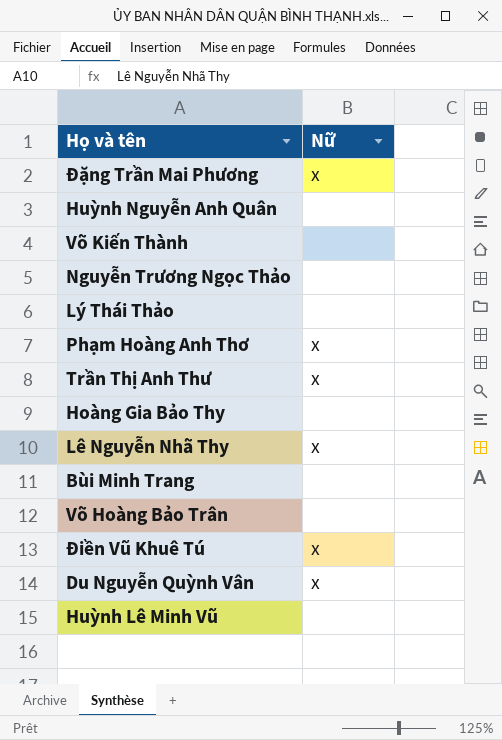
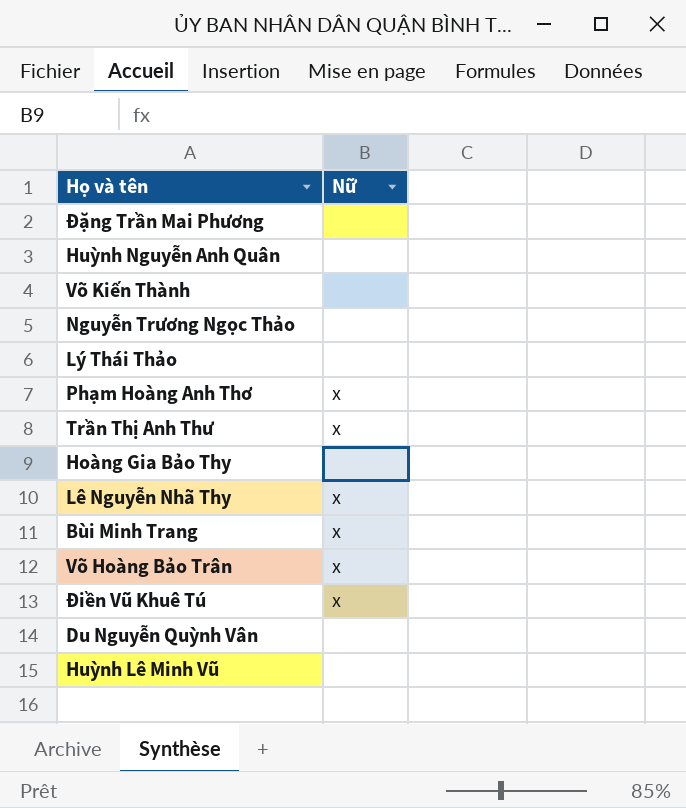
Đặng Trần Mai Phương | Nữ: x -> none
Bùi Minh Trang | Nữ: none -> x
Võ Hoàng Bảo Trân | Nữ: none -> x
Du Nguyễn Quỳnh Vân | Nữ: x -> none

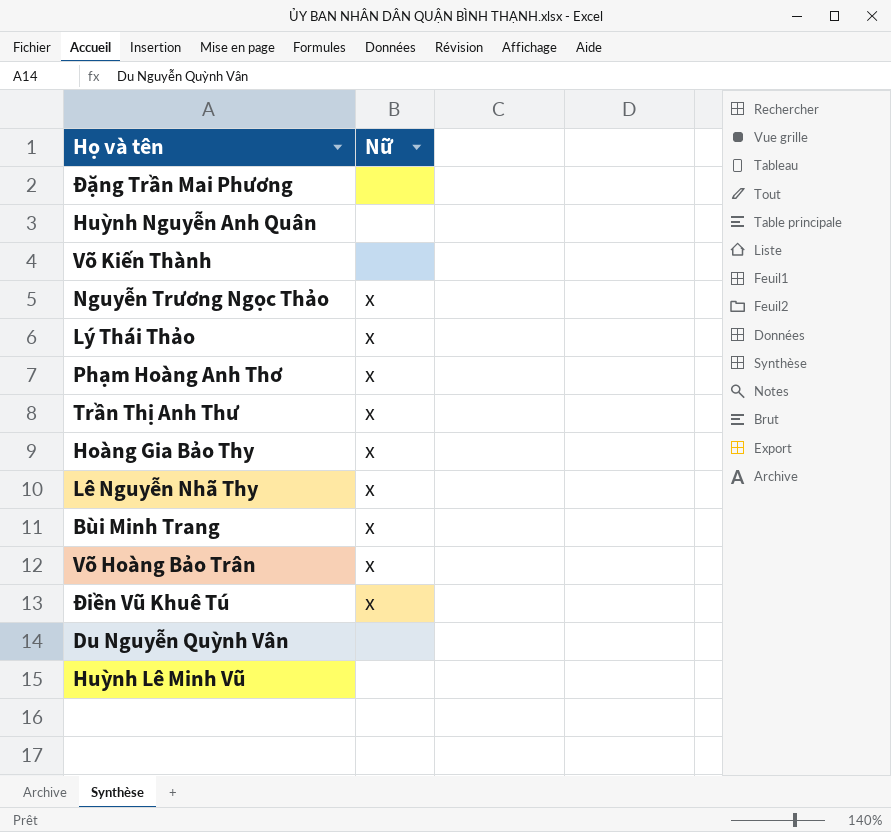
Nguyễn Trương Ngọc Thảo | Nữ: none -> x
Lý Thái Thảo | Nữ: none -> x
Hoàng Gia Bảo Thy | Nữ: none -> x

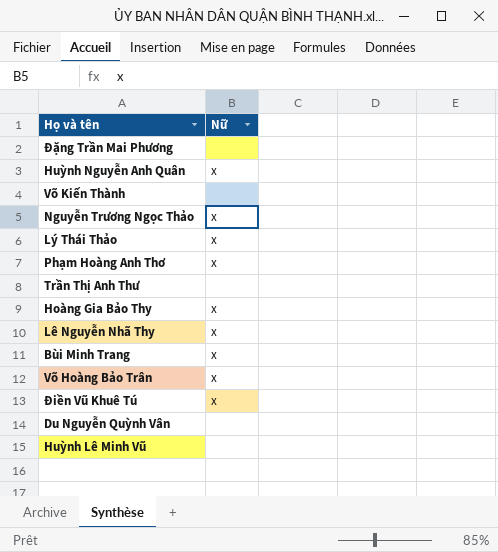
Huỳnh Nguyễn Anh Quân | Nữ: none -> x
Trần Thị Anh Thư | Nữ: x -> none

